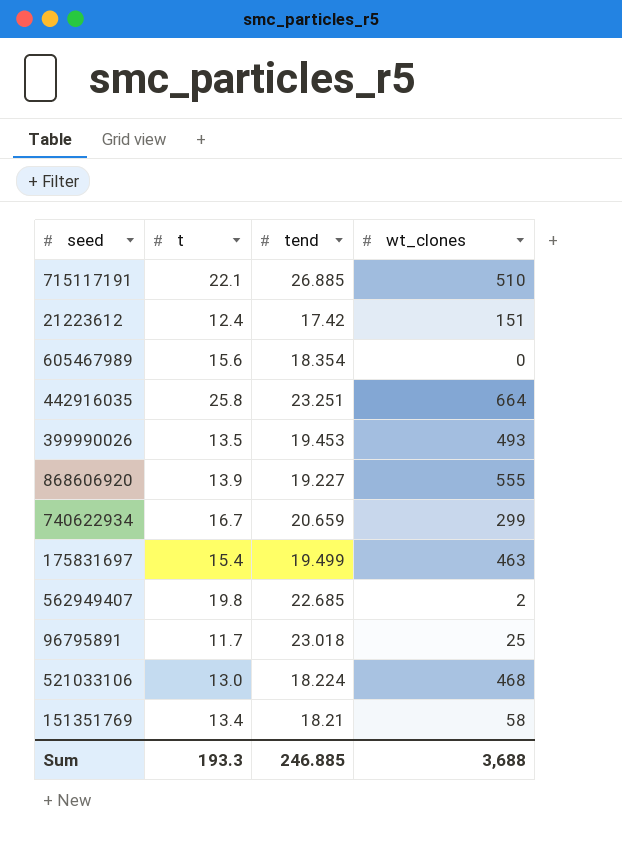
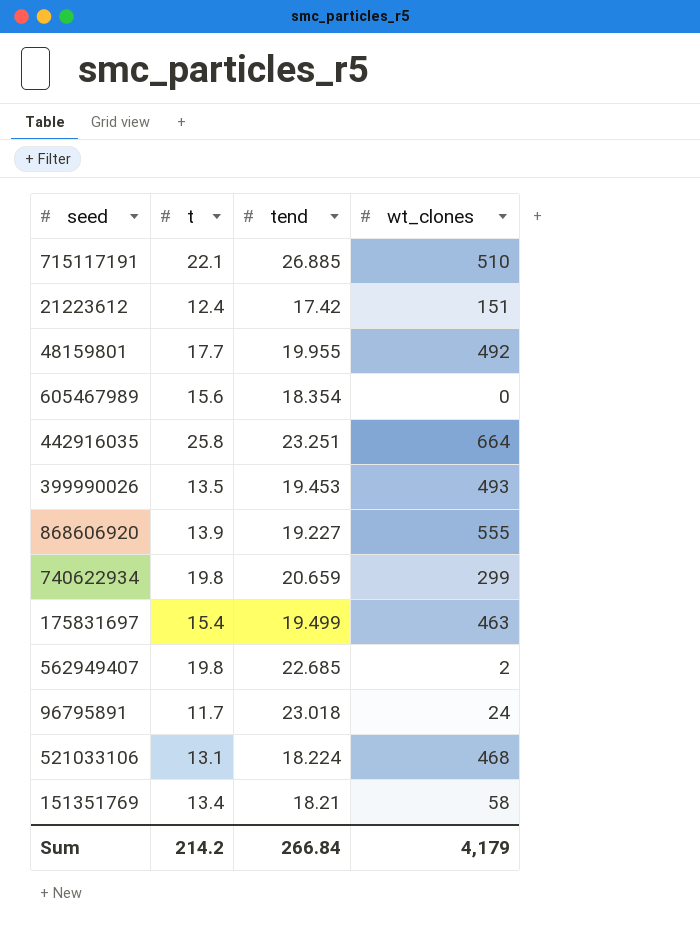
row 48159801: none -> 17.7 | 19.955 | 492
740622934 | t: 16.7 -> 19.8
96795891 | wt_clones: 25 -> 24
521033106 | t: 13.0 -> 13.1
Sum | t: 193.3 -> 214.2
Sum | tend: 246.885 -> 266.84
Sum | wt_clones: 3,688 -> 4,179

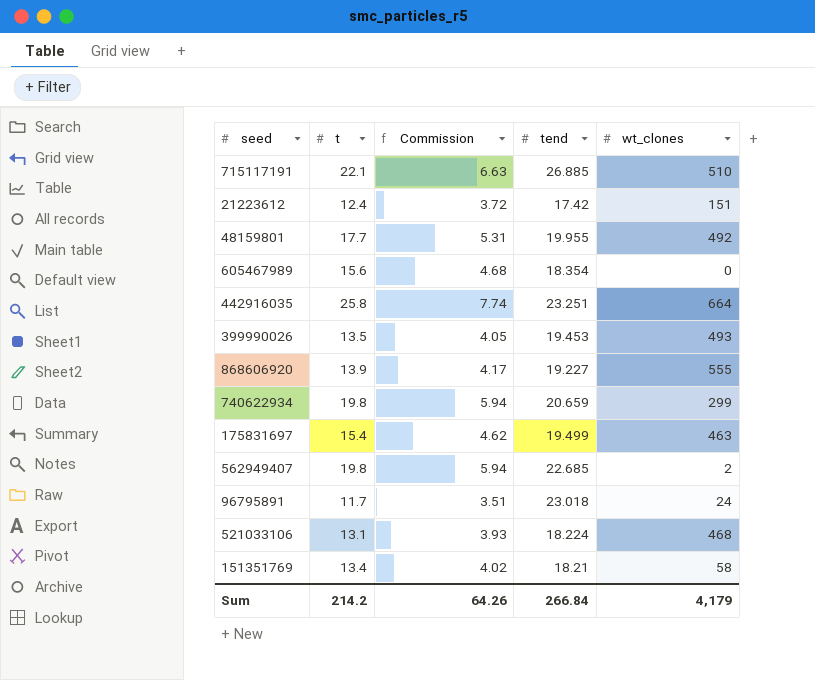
column Commission | formula: none -> [t] * 0.3

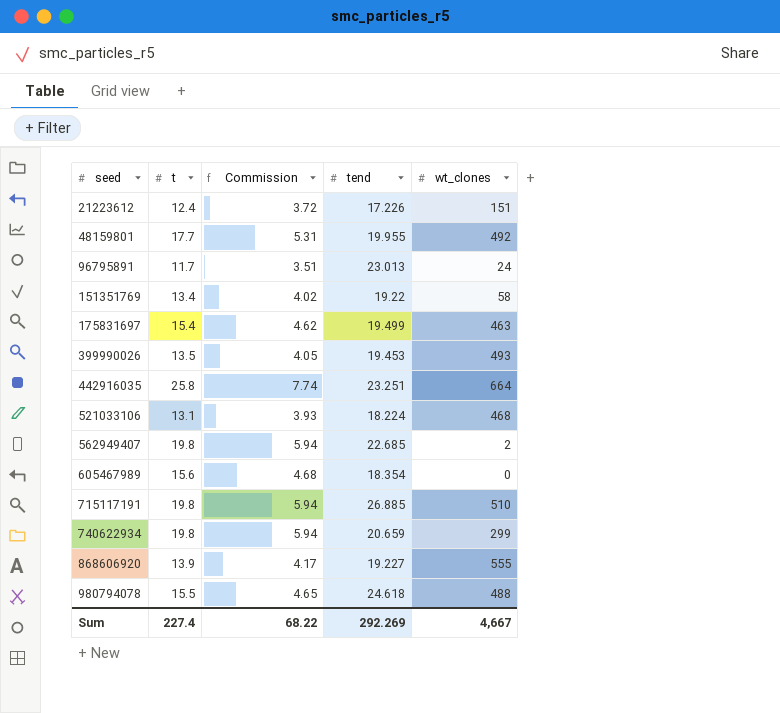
row order: none -> seed ascending
21223612 | tend: 17.42 -> 17.226
96795891 | tend: 23.018 -> 23.013
151351769 | tend: 18.21 -> 19.22
715117191 | t: 22.1 -> 19.8
715117191 | Commission: 6.63 -> 5.94
row 980794078: none -> 15.5 | 4.65 | 24.618 | 488
Sum | t: 214.2 -> 227.4
Sum | Commission: 64.26 -> 68.22
Sum | tend: 266.84 -> 292.269
Sum | wt_clones: 4,179 -> 4,667

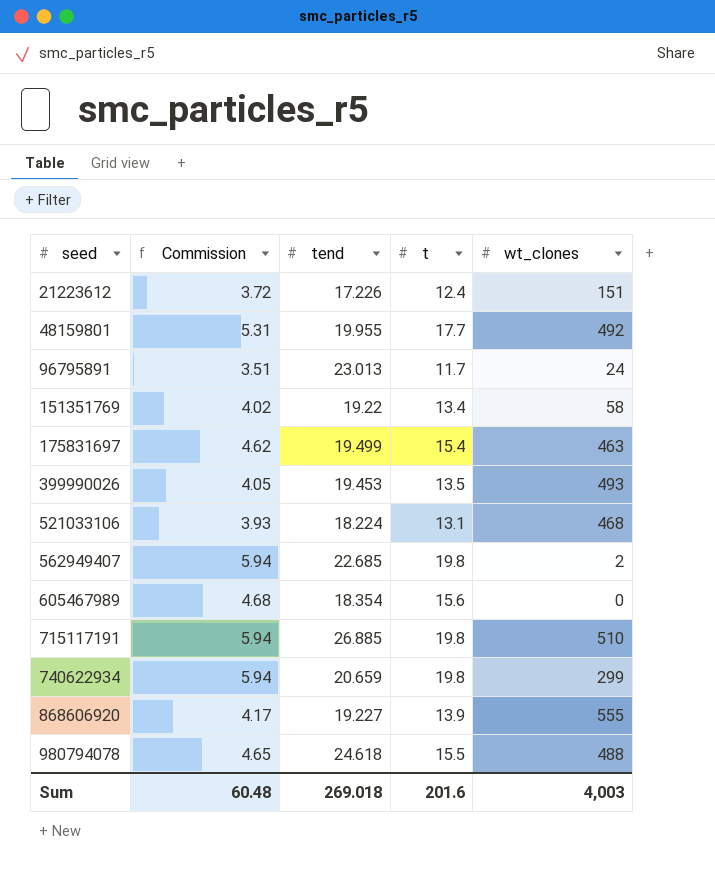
column t | position: 2 -> 4
row 442916035: 25.8 | 7.74 | 23.251 | 664 -> none
Sum | Commission: 68.22 -> 60.48
Sum | tend: 292.269 -> 269.018
Sum | t: 227.4 -> 201.6
Sum | wt_clones: 4,667 -> 4,003

